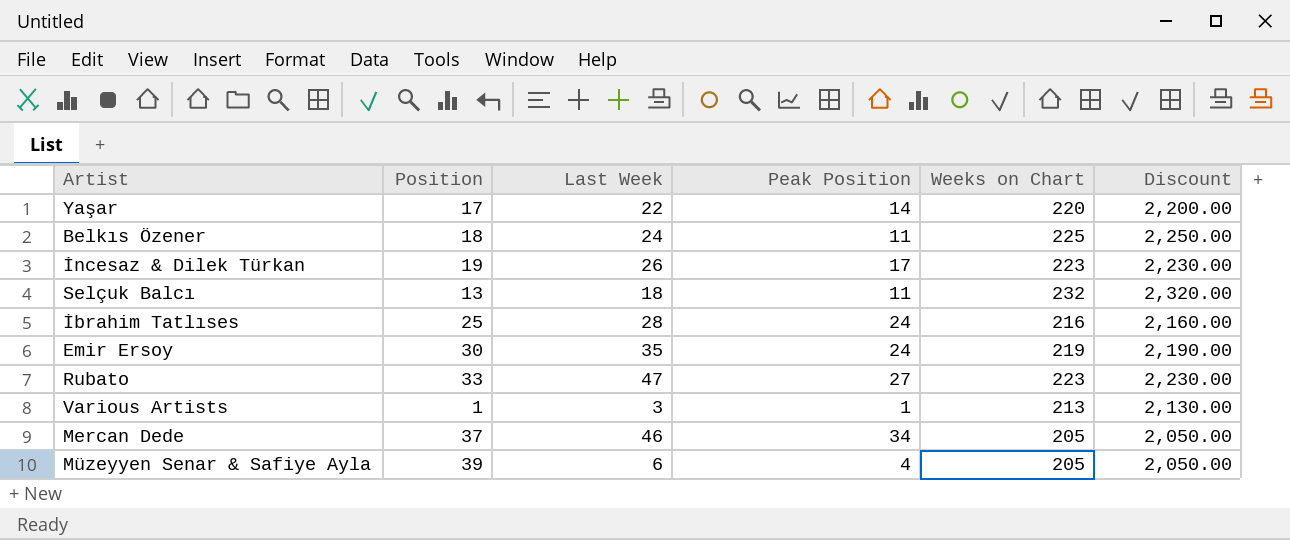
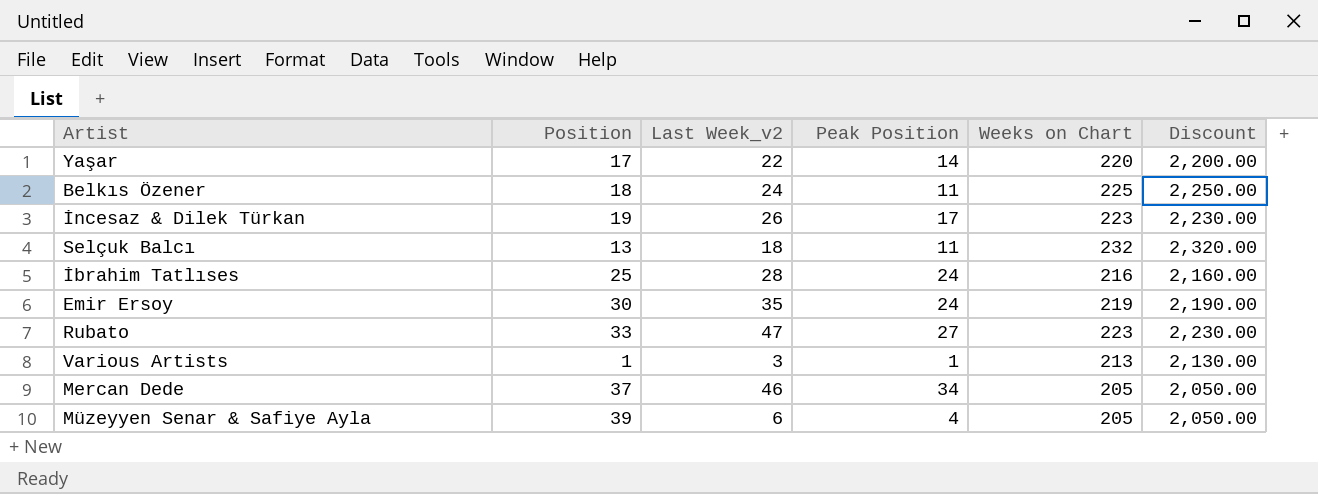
column name: Last Week -> Last Week_v2

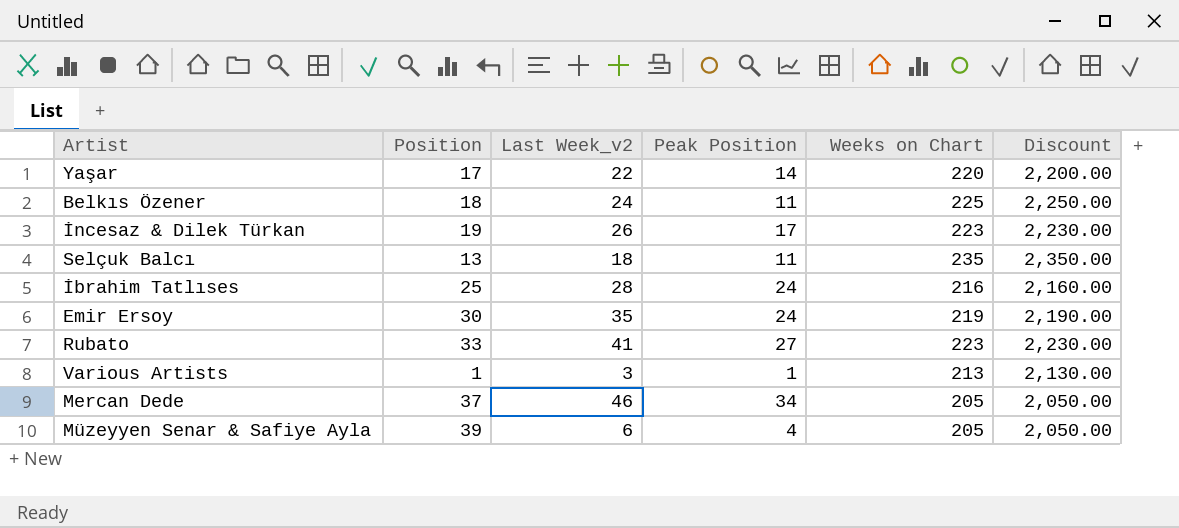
Selçuk Balcı | Weeks on Chart: 232 -> 235
Selçuk Balcı | Discount: 2,320.00 -> 2,350.00
Rubato | Last Week_v2: 47 -> 41

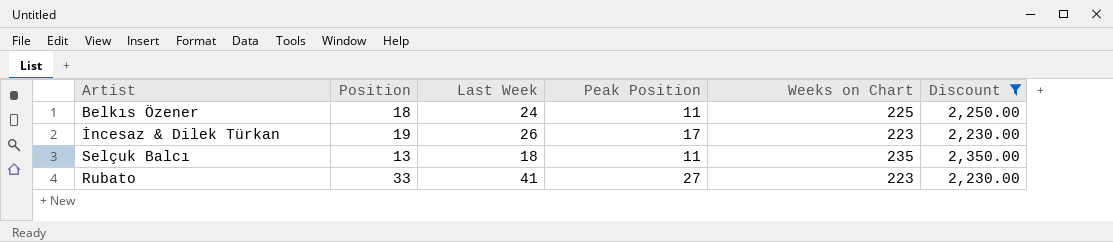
filter: none -> Discount >= 2,230.00
column name: Last Week_v2 -> Last Week

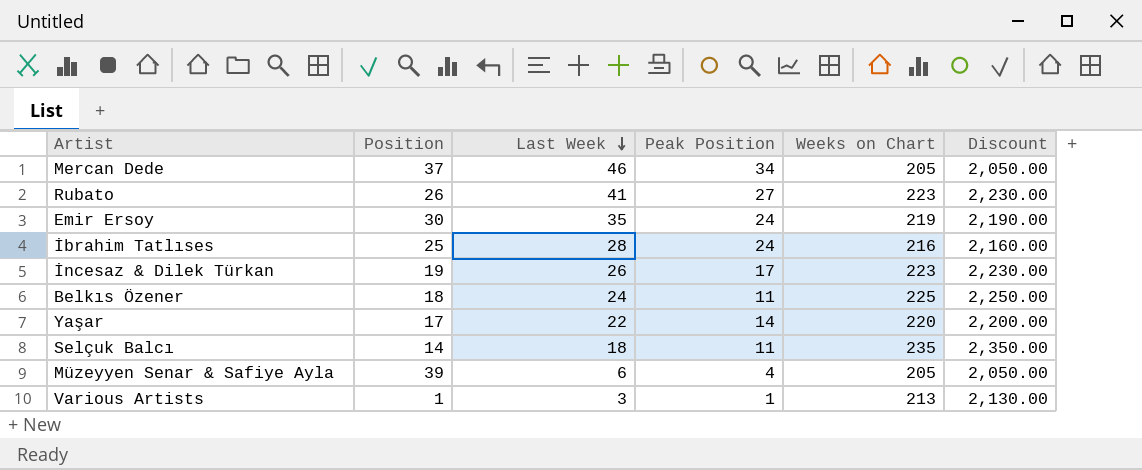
filter: Discount >= 2,230.00 -> none
row order: none -> Last Week descending
Rubato | Position: 33 -> 26
Selçuk Balcı | Position: 13 -> 14

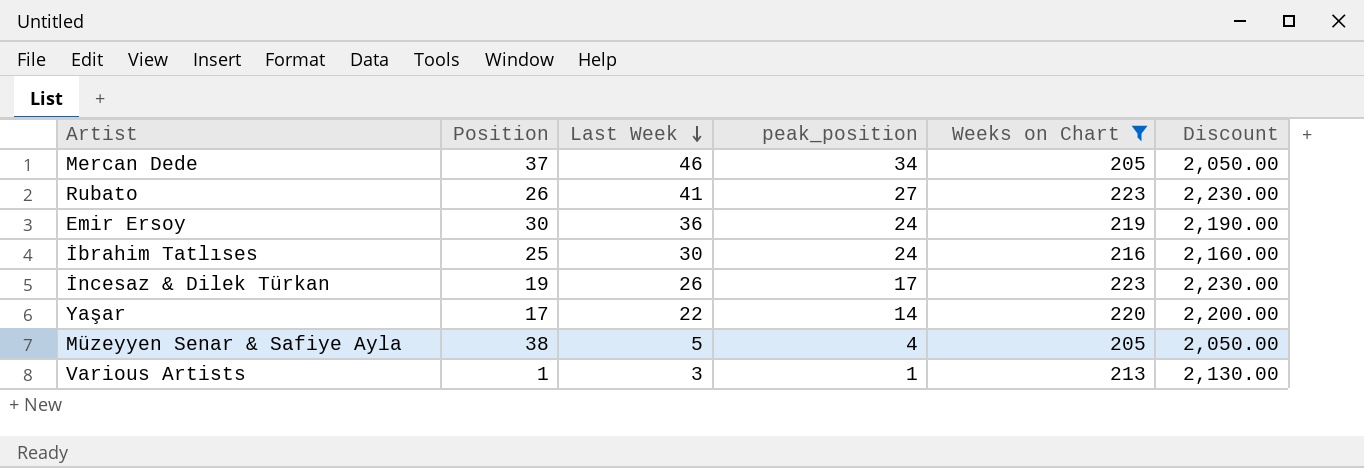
filter: none -> Weeks on Chart <= 223
column name: Peak Position -> peak_position
Emir Ersoy | Last Week: 35 -> 36
İbrahim Tatlıses | Last Week: 28 -> 30
Müzeyyen Senar & Safiye Ayla | Position: 39 -> 38
Müzeyyen Senar & Safiye Ayla | Last Week: 6 -> 5

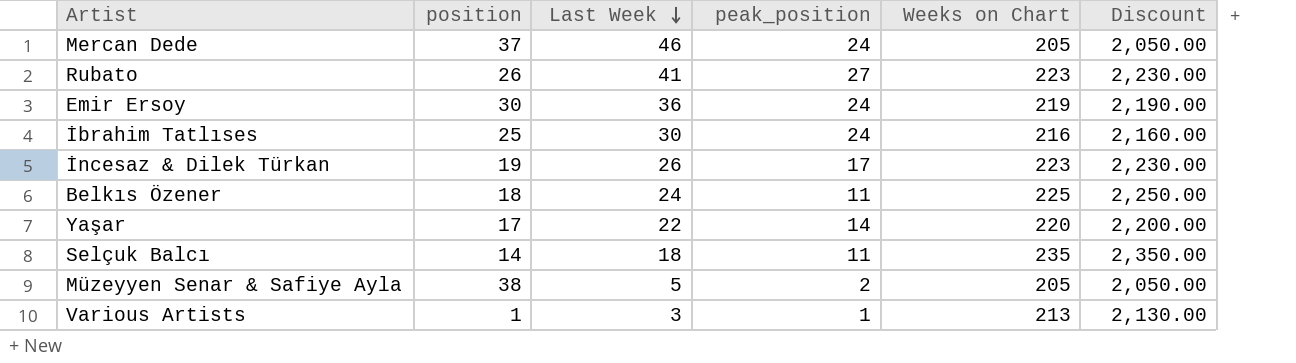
filter: Weeks on Chart <= 223 -> none
column name: Position -> position
Mercan Dede | peak_position: 34 -> 24
Müzeyyen Senar & Safiye Ayla | peak_position: 4 -> 2

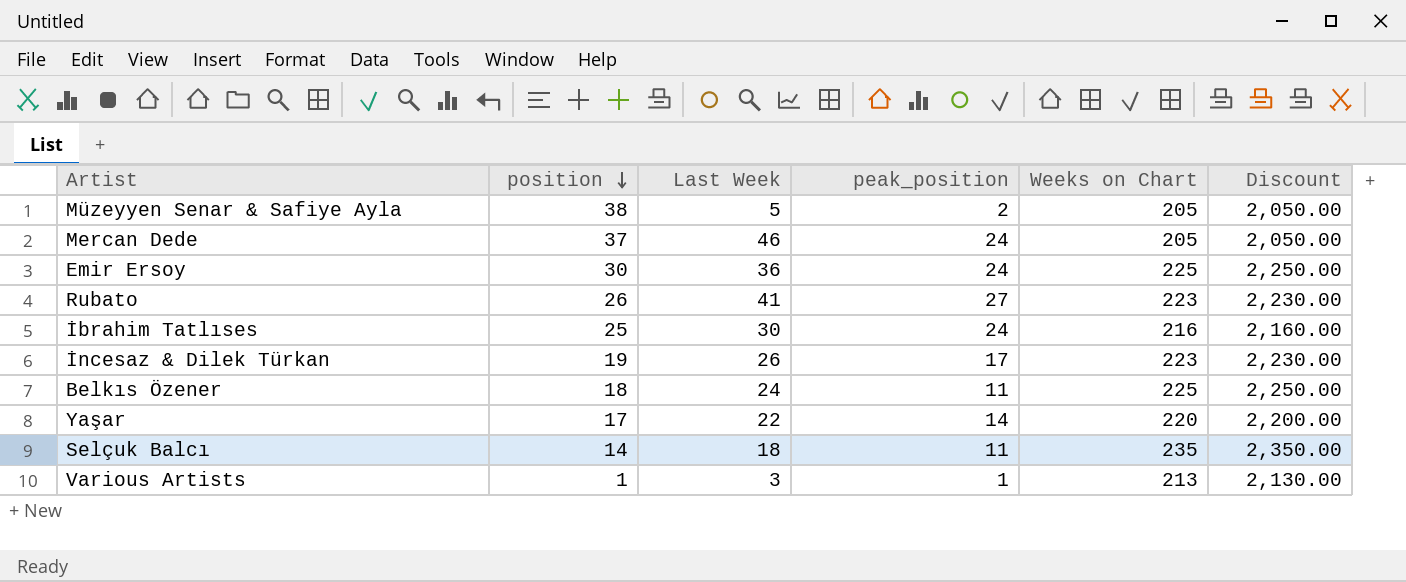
row order: Last Week descending -> position descending
Emir Ersoy | Weeks on Chart: 219 -> 225
Emir Ersoy | Discount: 2,190.00 -> 2,250.00

